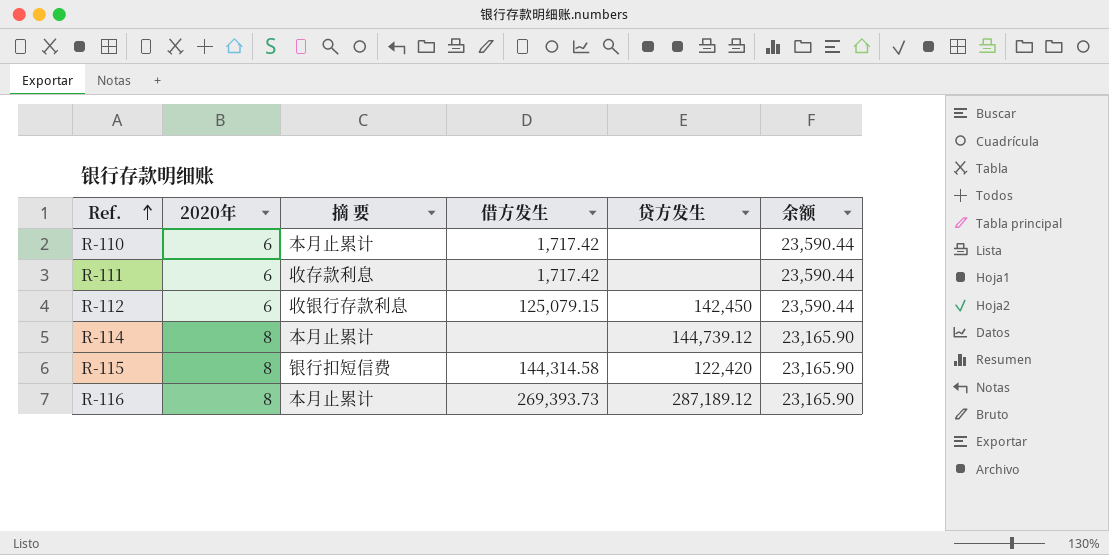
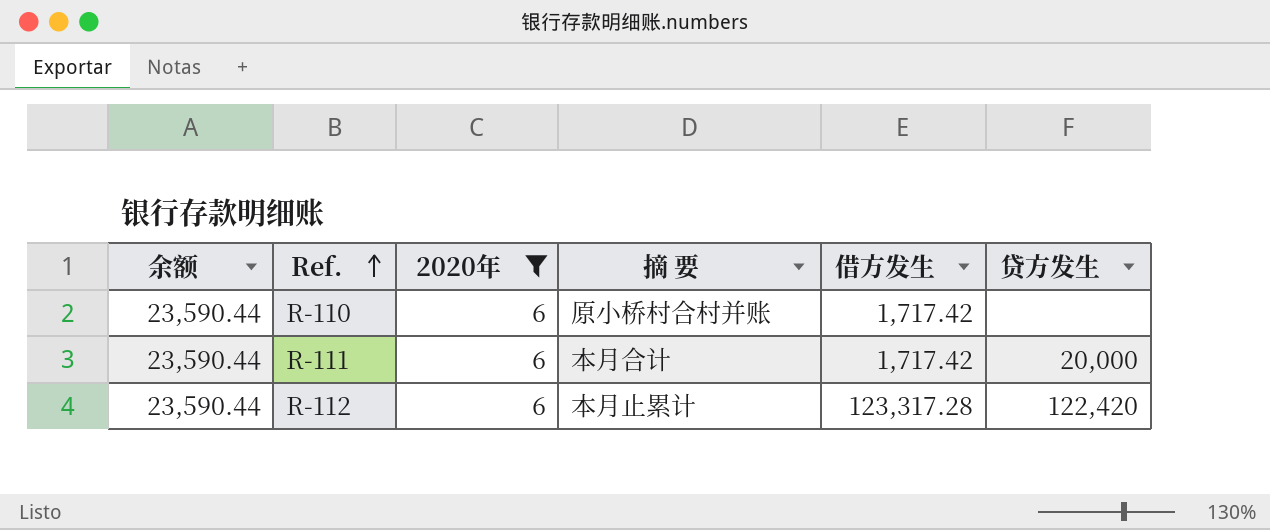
filter: none -> 2020年 = 6
column 余额 | position: 6 -> 1
R-110 | 摘 要: 本月止累计 -> 原小桥村合村并账
R-111 | 摘 要: 收存款利息 -> 本月合计
R-111 | 贷方发生: none -> 20,000
R-112 | 摘 要: 收银行存款利息 -> 本月止累计
R-112 | 借方发生: 125,079.15 -> 123,317.28
R-112 | 贷方发生: 142,450 -> 122,420

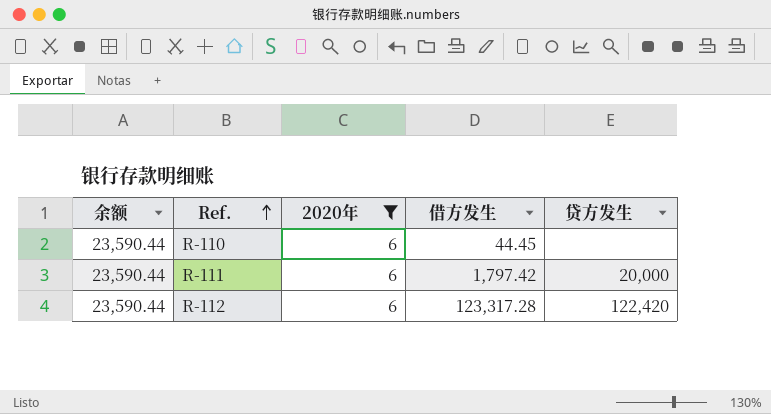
column 摘 要 | position: 4 -> none
R-110 | 借方发生: 1,717.42 -> 44.45
R-111 | 借方发生: 1,717.42 -> 1,797.42

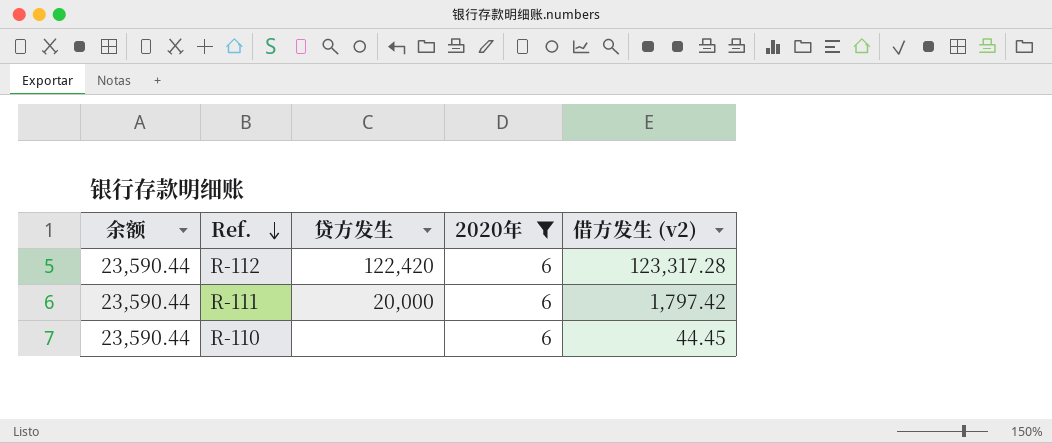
row order: Ref. ascending -> Ref. descending
column 贷方发生 | position: 5 -> 3
column name: 借方发生 -> 借方发生 (v2)

